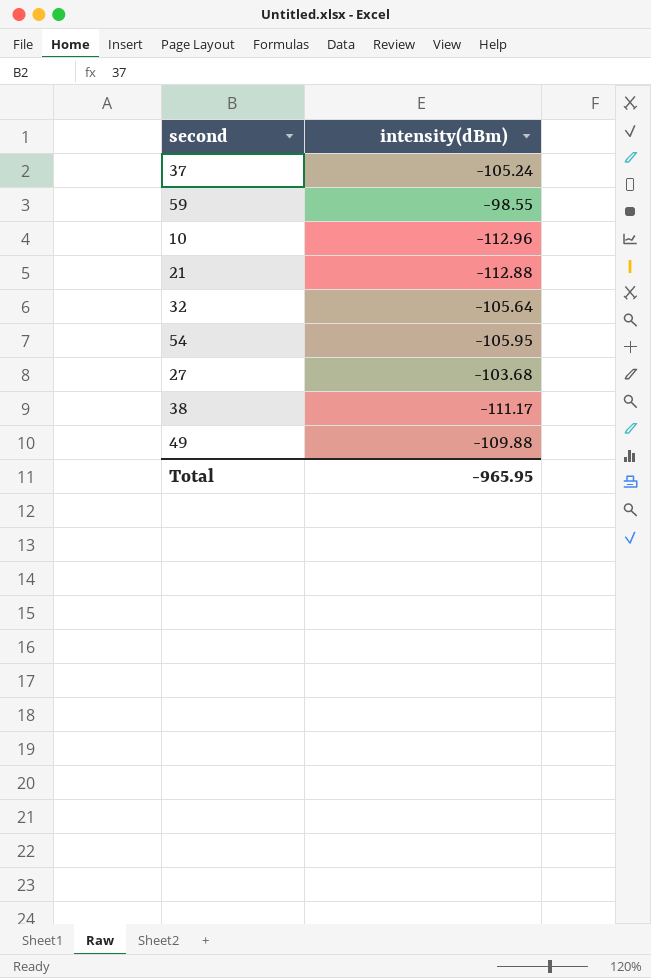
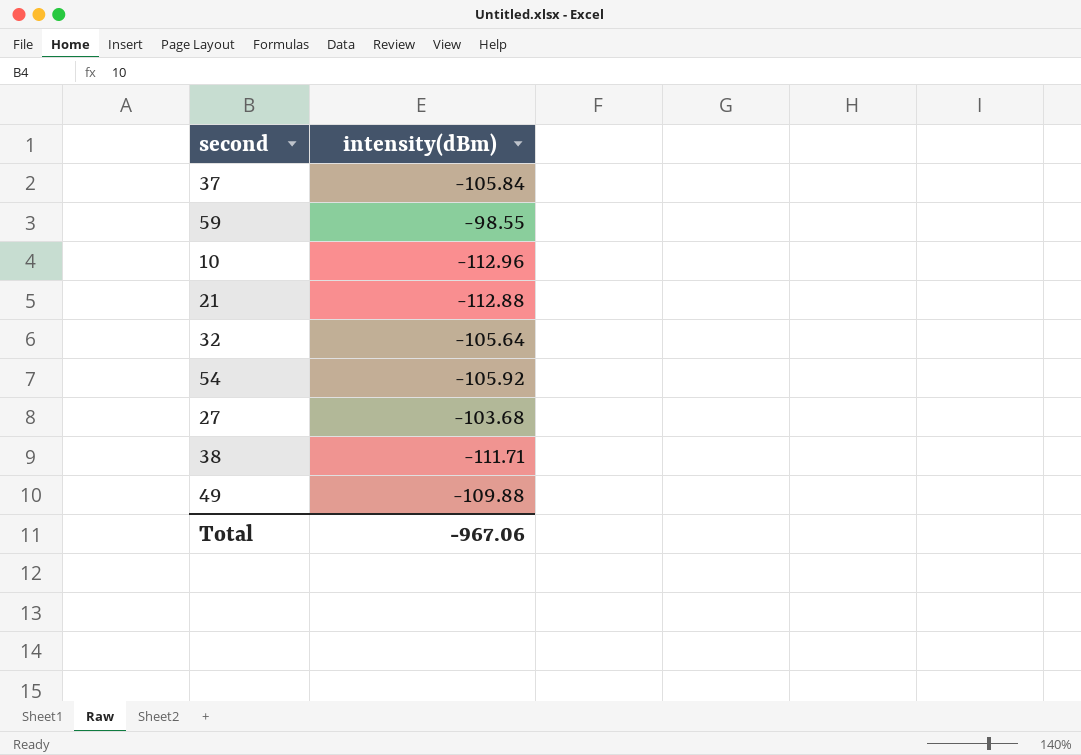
37 | intensity(dBm): -105.24 -> -105.84
54 | intensity(dBm): -105.95 -> -105.92
38 | intensity(dBm): -111.17 -> -111.71
Total | intensity(dBm): -965.95 -> -967.06

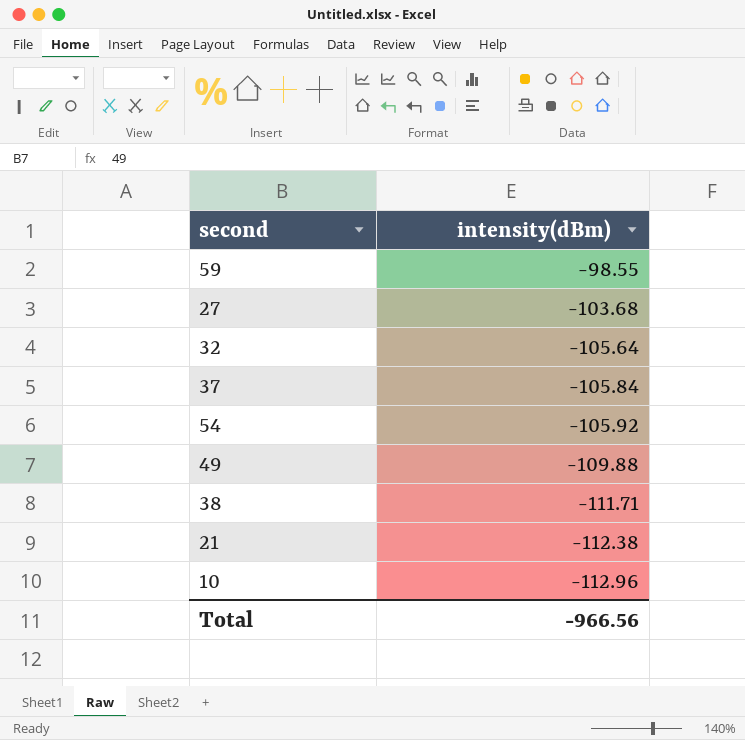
row order: none -> intensity(dBm) descending
21 | intensity(dBm): -112.88 -> -112.38
Total | intensity(dBm): -967.06 -> -966.56

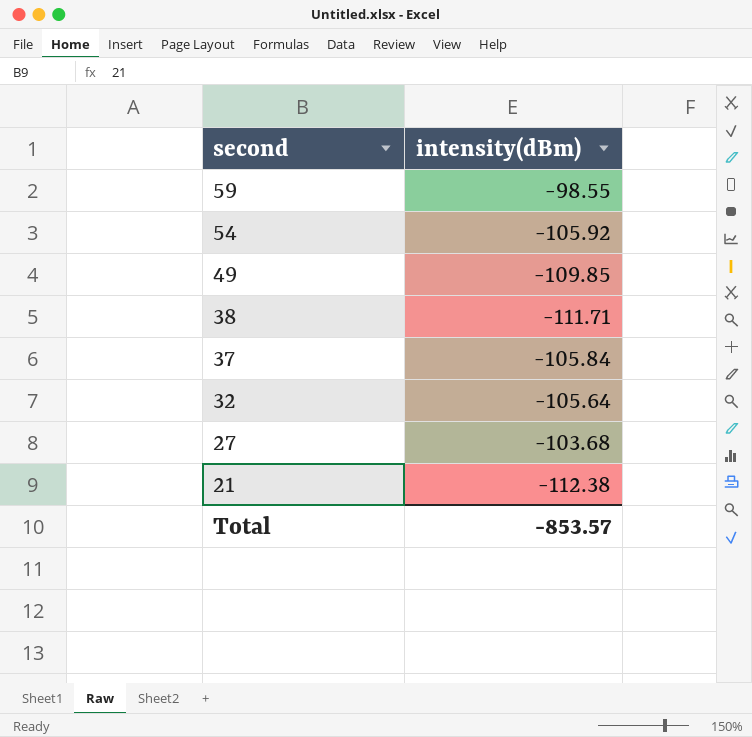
row order: intensity(dBm) descending -> second descending
row 10: -112.96 -> none
49 | intensity(dBm): -109.88 -> -109.85
Total | intensity(dBm): -966.56 -> -853.57

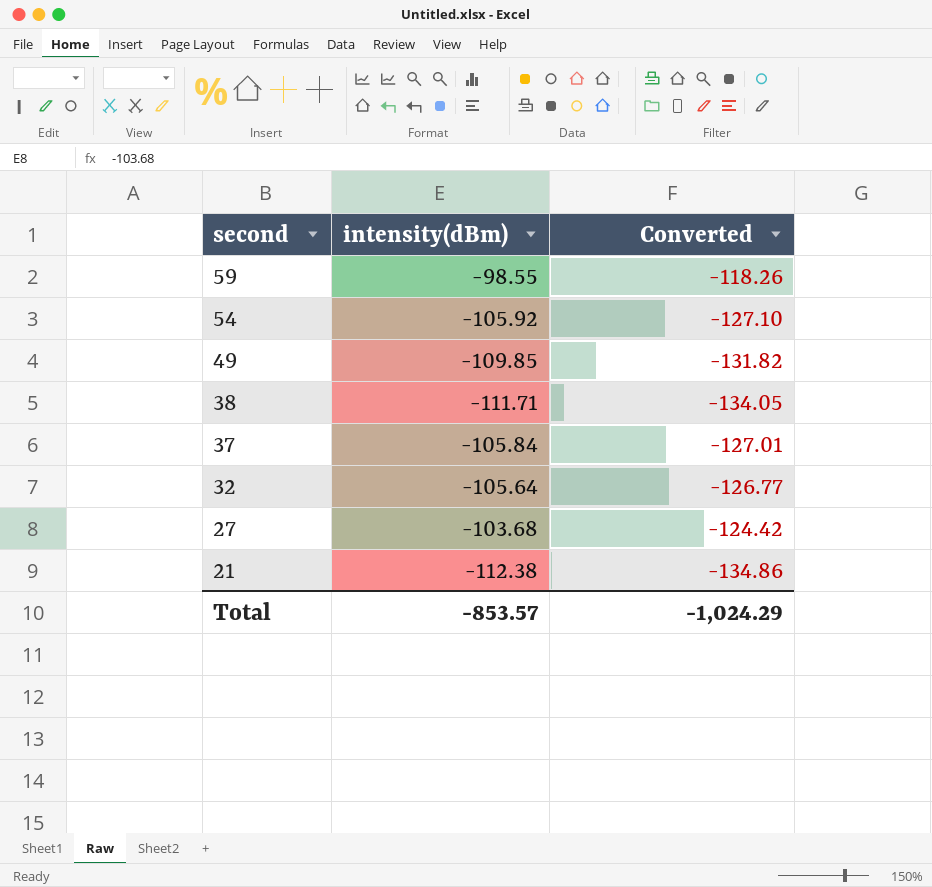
column Converted | formula: none -> [intensity(dBm)] * 1.2

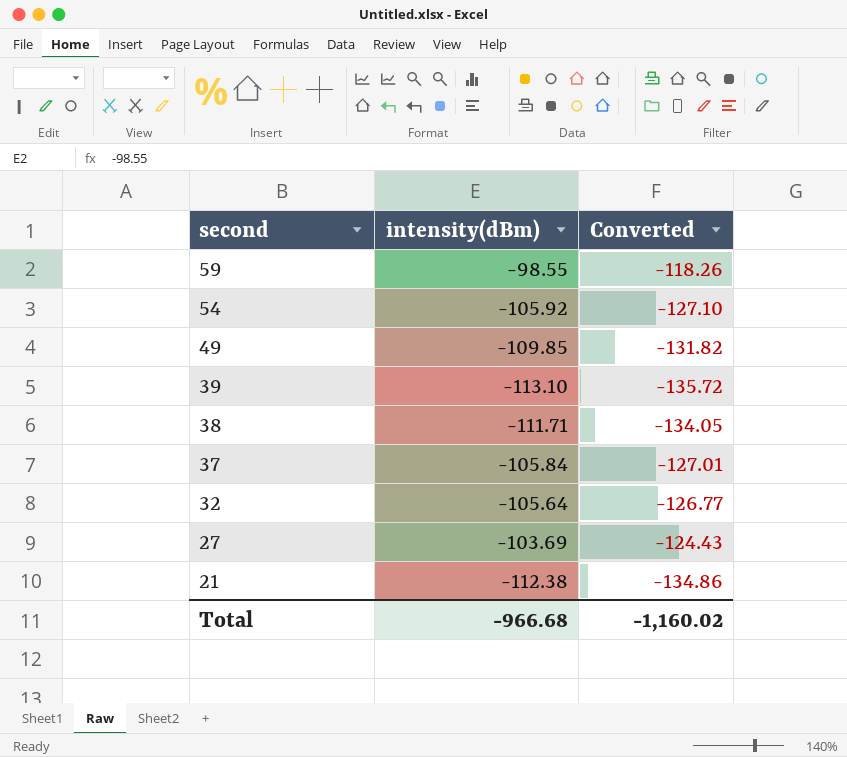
row 39: none -> -113.10 | -135.72
27 | intensity(dBm): -103.68 -> -103.69
27 | Converted: -124.42 -> -124.43
Total | intensity(dBm): -853.57 -> -966.68
Total | Converted: -1,024.29 -> -1,160.02

